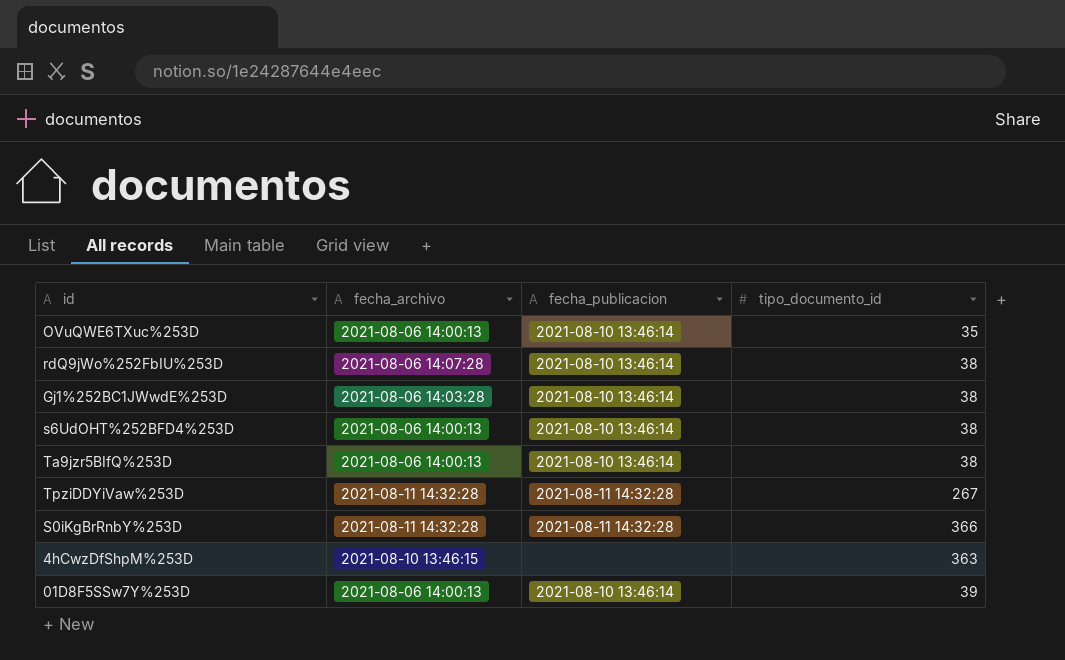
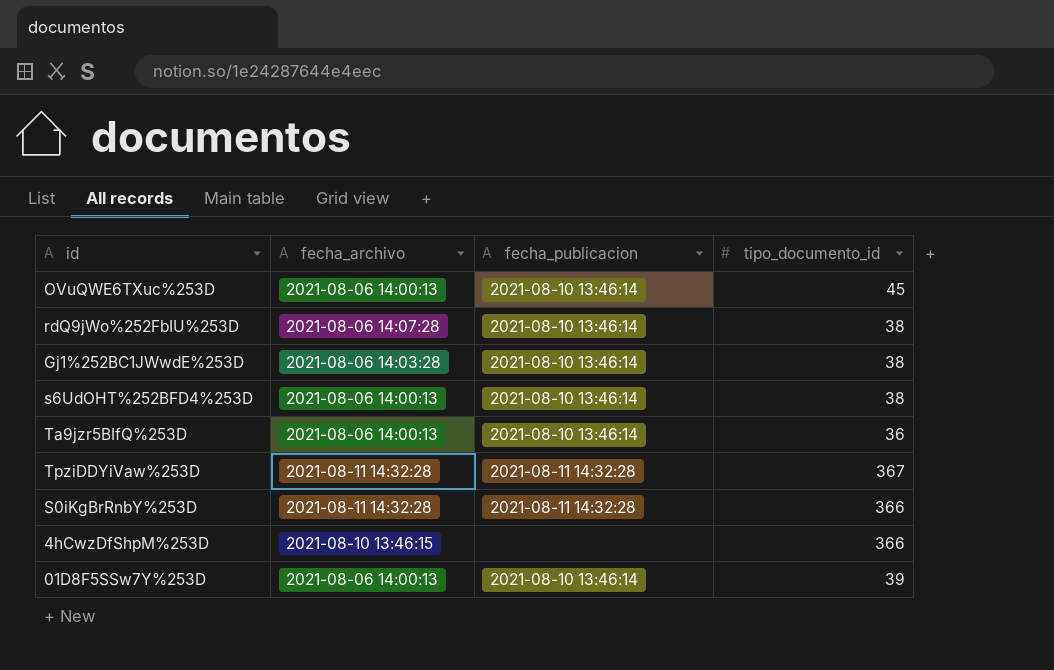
OVuQWE6TXuc%253D | tipo_documento_id: 35 -> 45
Ta9jzr5BIfQ%253D | tipo_documento_id: 38 -> 36
TpziDDYiVaw%253D | tipo_documento_id: 267 -> 367
4hCwzDfShpM%253D | tipo_documento_id: 363 -> 366

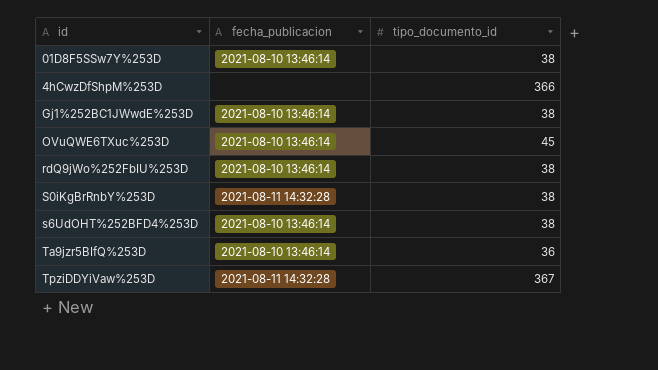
row order: none -> id ascending
column fecha_archivo | position: 2 -> none
01D8F5SSw7Y%253D | tipo_documento_id: 39 -> 38
S0iKgBrRnbY%253D | tipo_documento_id: 366 -> 38

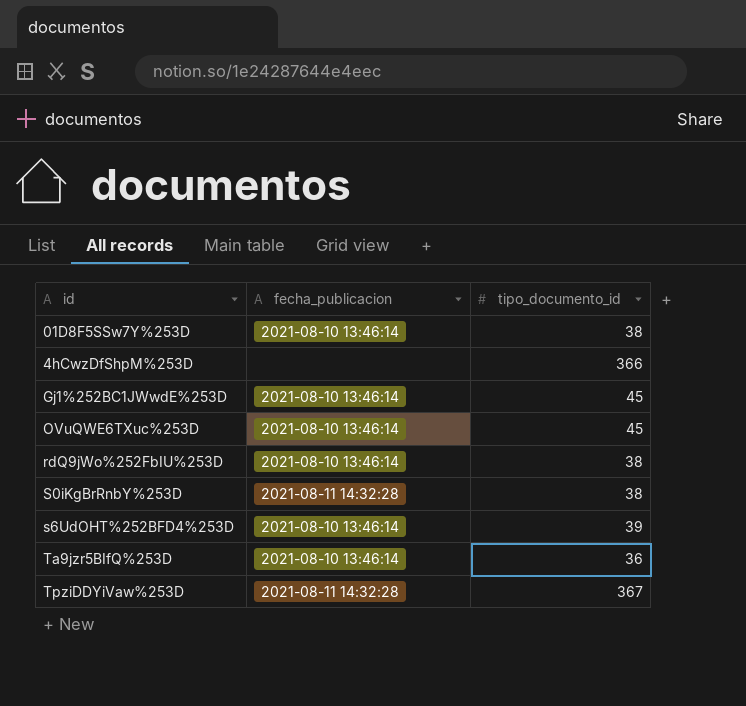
Gj1%252BC1JWwdE%253D | tipo_documento_id: 38 -> 45
s6UdOHT%252BFD4%253D | tipo_documento_id: 38 -> 39

